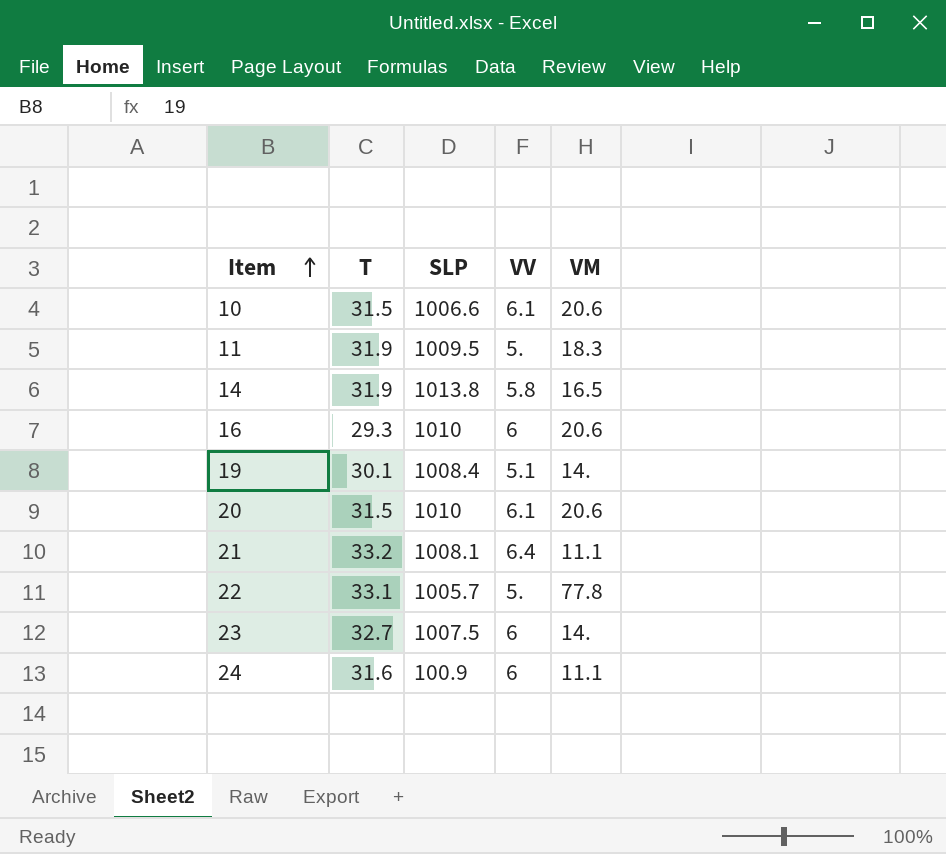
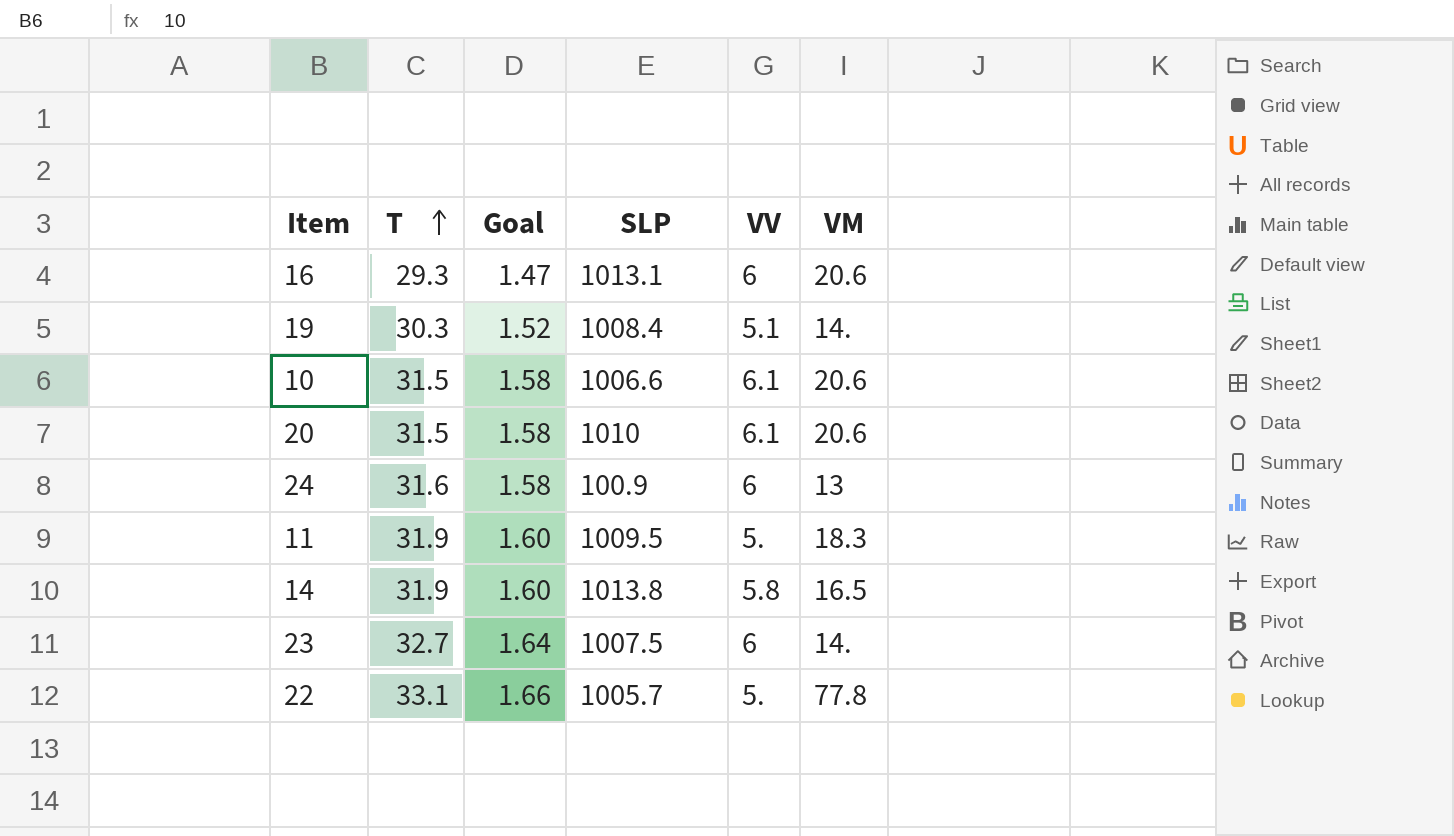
row order: Item ascending -> T ascending
column Goal | formula: none -> [T] * 0.05
row 21: 33.2 | 1008.1 | 6.4 | 11.1 -> none
16 | SLP: 1010 -> 1013.1
19 | T: 30.1 -> 30.3
24 | VM: 11.1 -> 13

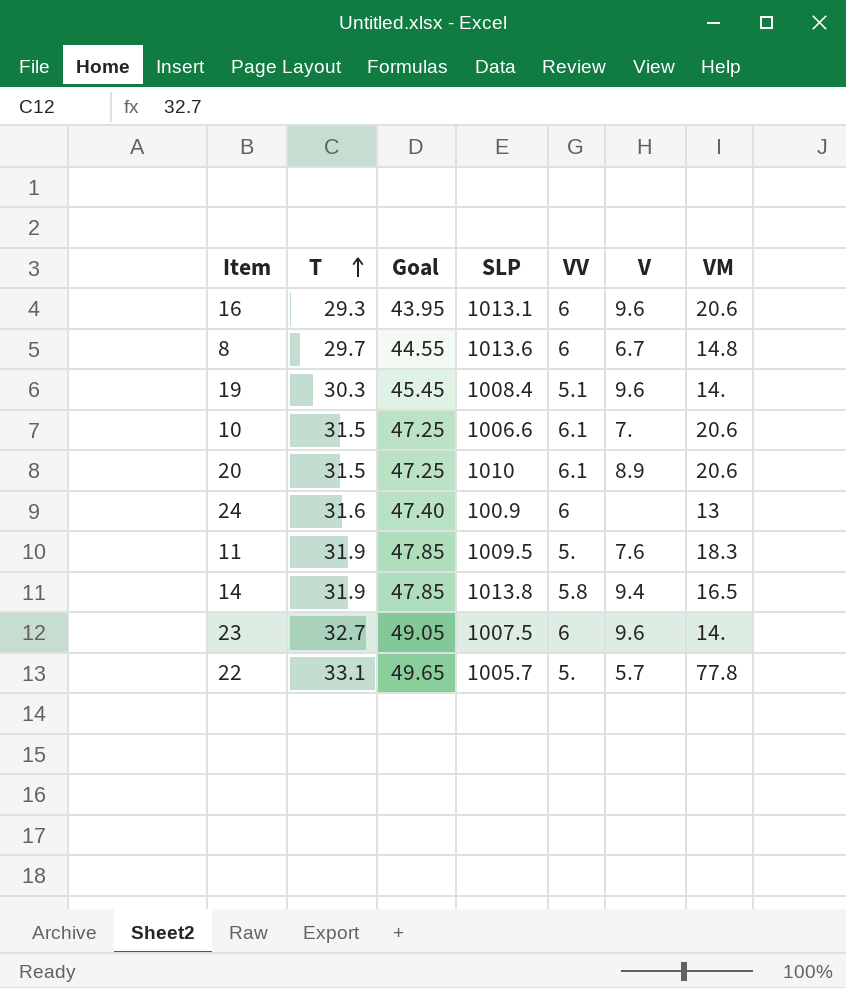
column Goal | formula: [T] * 0.05 -> [T] * 1.5
column V | position: none -> 6
row 8: none -> 29.7 | 44.55 | 1013.6 | 6 | 6.7 | 14.8

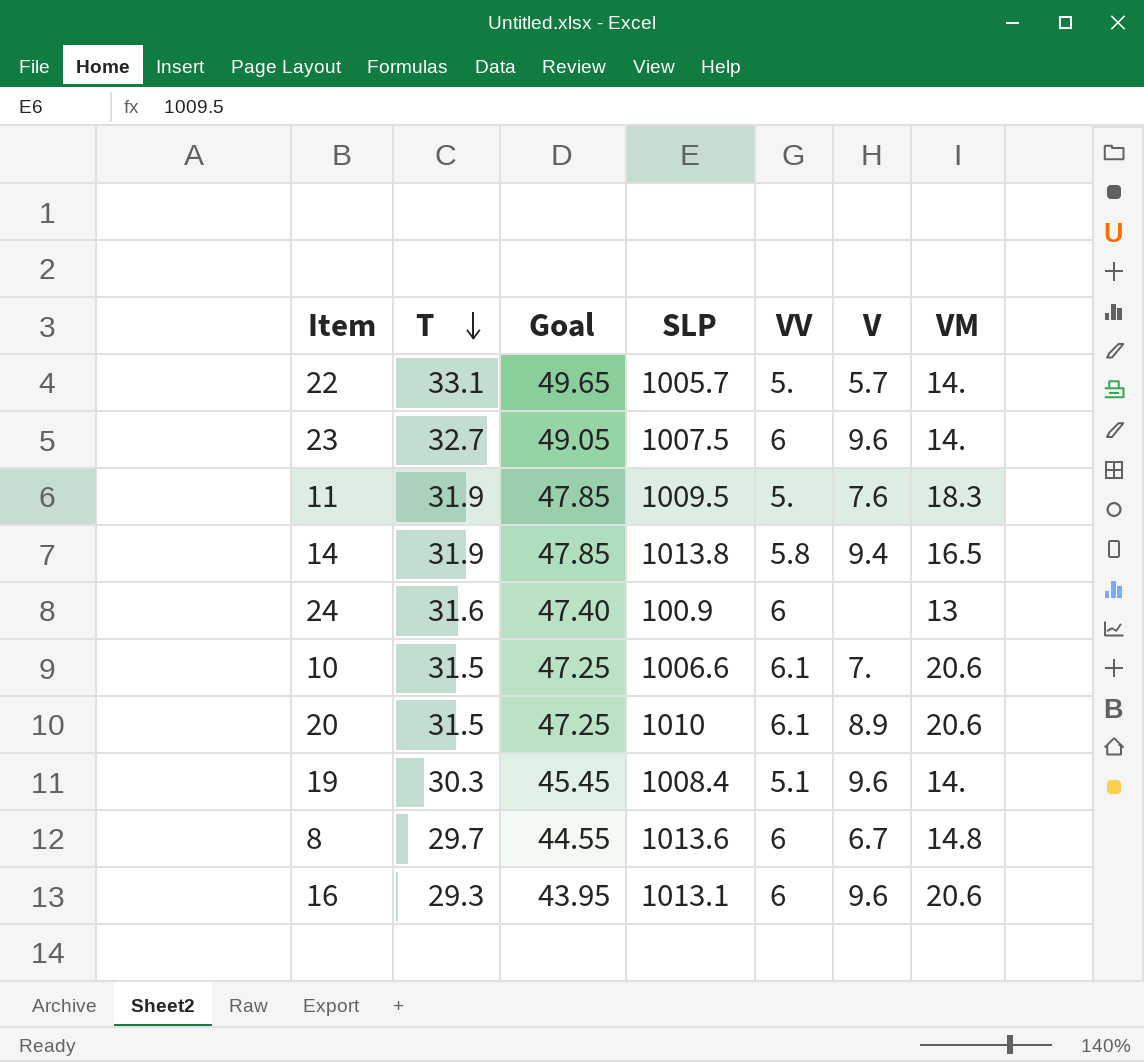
row order: T ascending -> T descending
22 | VM: 77.8 -> 14.

